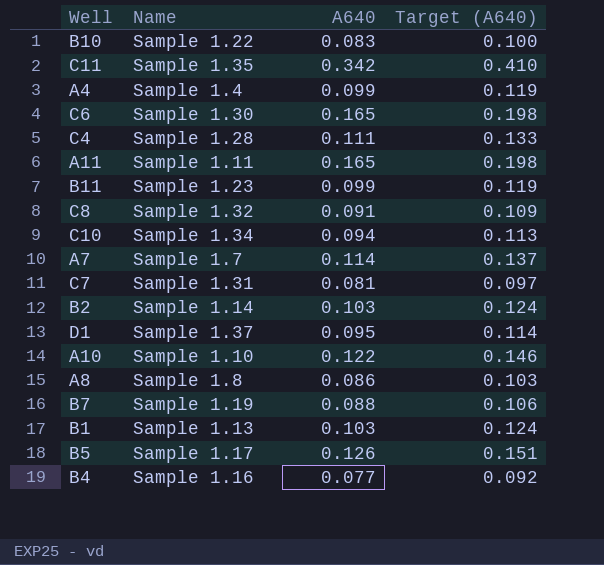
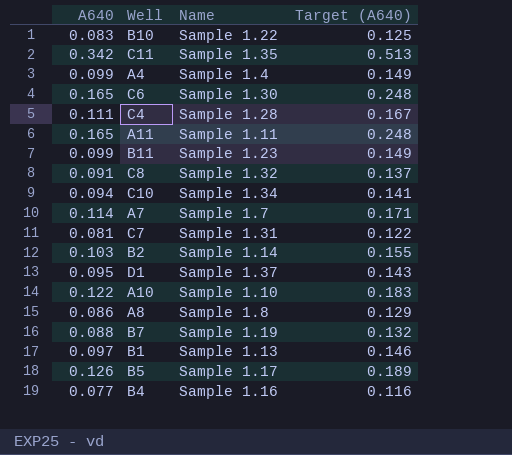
column A640 | position: 3 -> 1
column Target (A640) | formula: [A640] * 1.2 -> [A640] * 1.5
B1 | A640: 0.103 -> 0.097

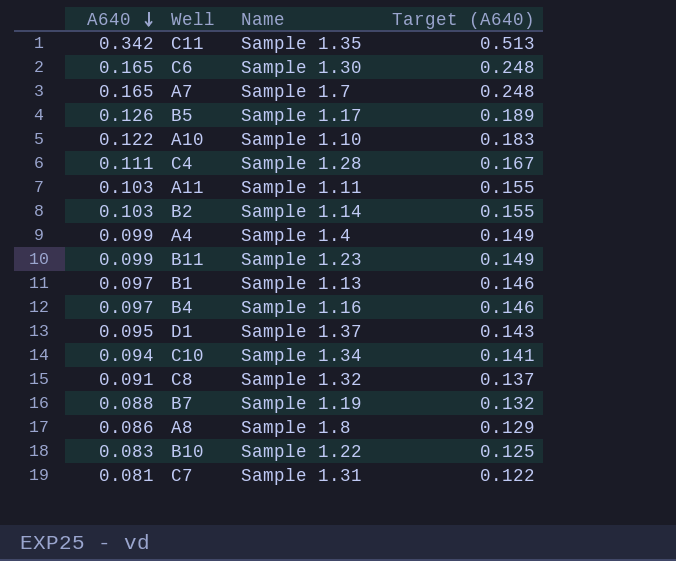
row order: none -> A640 descending
A7 | A640: 0.114 -> 0.165
A7 | Target (A640): 0.171 -> 0.248
A11 | A640: 0.165 -> 0.103
A11 | Target (A640): 0.248 -> 0.155
B4 | A640: 0.077 -> 0.097
B4 | Target (A640): 0.116 -> 0.146

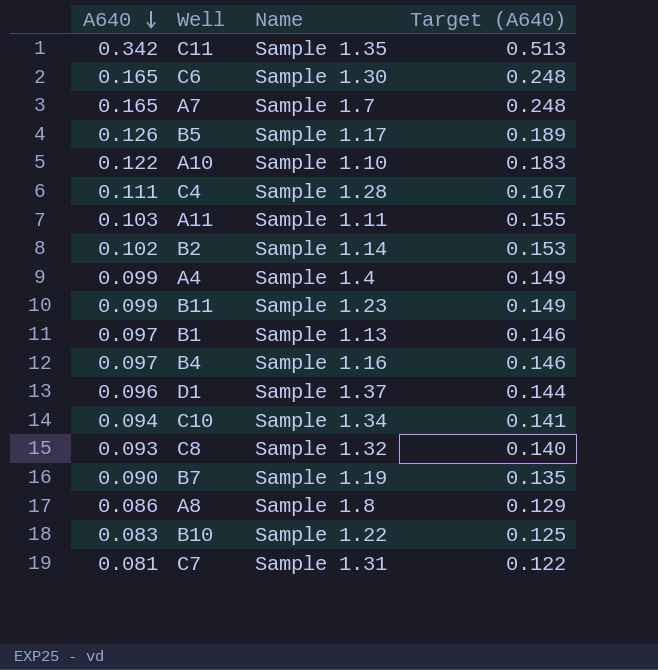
B2 | A640: 0.103 -> 0.102
B2 | Target (A640): 0.155 -> 0.153
D1 | A640: 0.095 -> 0.096
D1 | Target (A640): 0.143 -> 0.144
C8 | A640: 0.091 -> 0.093
C8 | Target (A640): 0.137 -> 0.140
B7 | A640: 0.088 -> 0.090
B7 | Target (A640): 0.132 -> 0.135

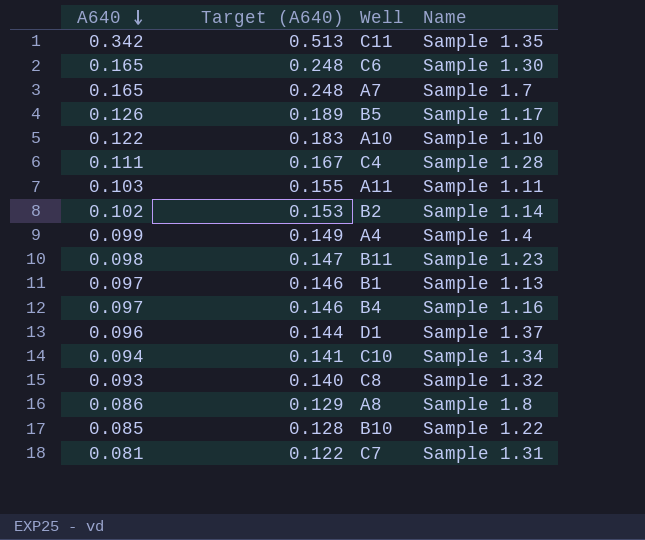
column Target (A640) | position: 4 -> 2
row B7: 0.090 | Sample 1.19 | 0.135 -> none
B11 | A640: 0.099 -> 0.098
B11 | Target (A640): 0.149 -> 0.147
B10 | A640: 0.083 -> 0.085
B10 | Target (A640): 0.125 -> 0.128

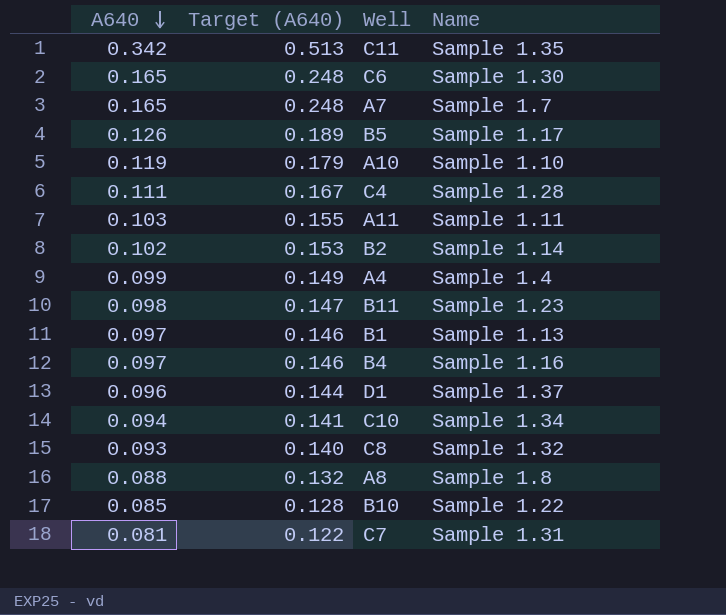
A10 | A640: 0.122 -> 0.119
A10 | Target (A640): 0.183 -> 0.179
A8 | A640: 0.086 -> 0.088
A8 | Target (A640): 0.129 -> 0.132

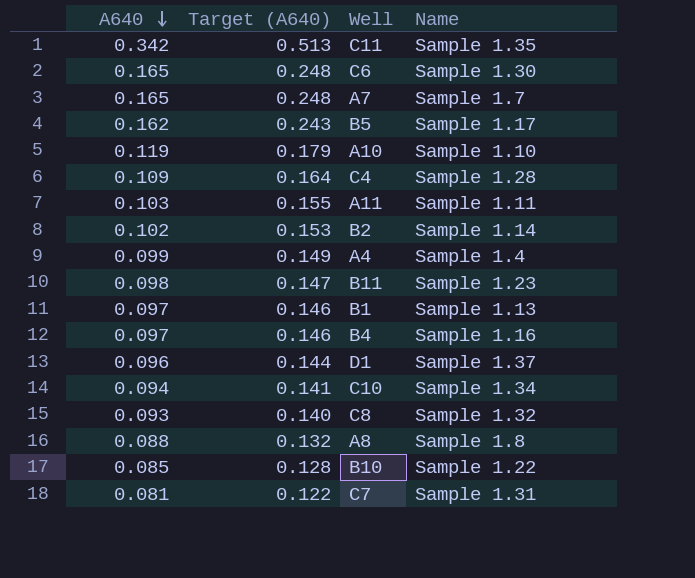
B5 | A640: 0.126 -> 0.162
B5 | Target (A640): 0.189 -> 0.243
C4 | A640: 0.111 -> 0.109
C4 | Target (A640): 0.167 -> 0.164

